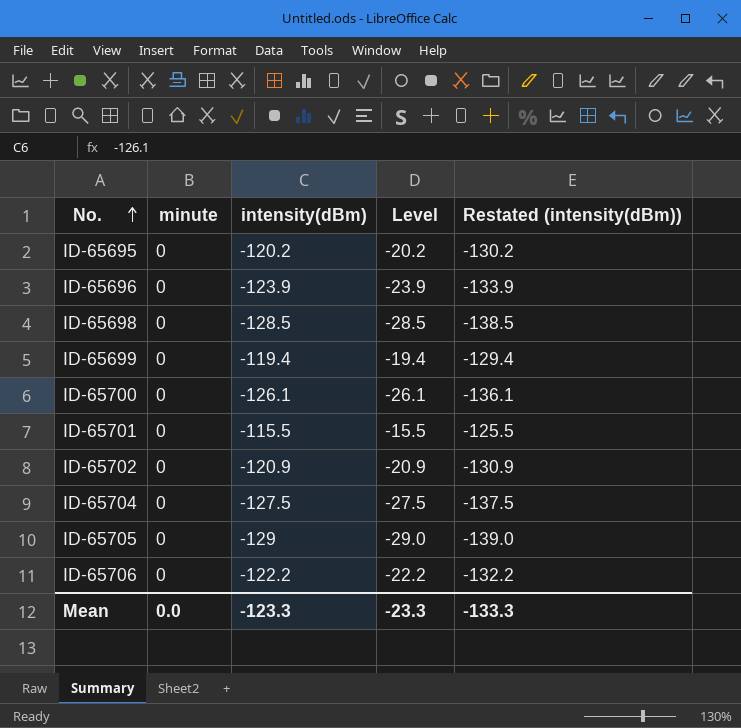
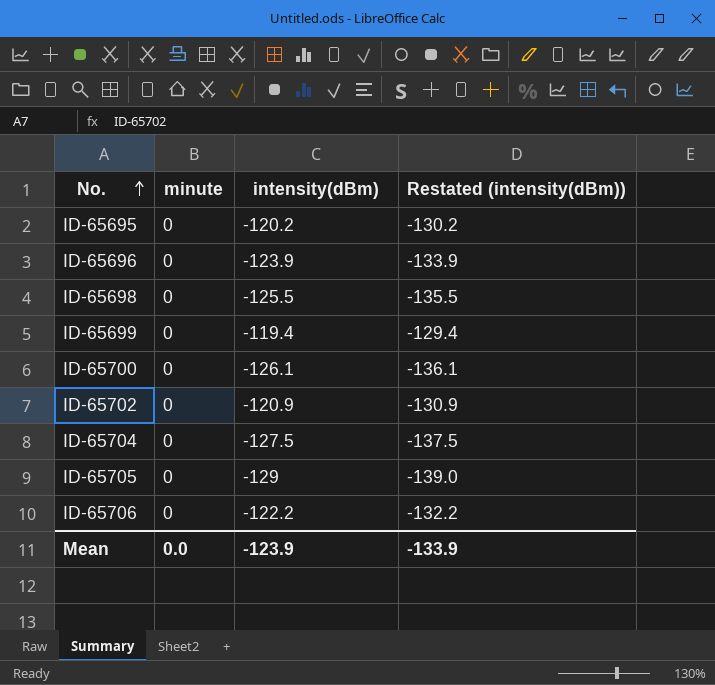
column Level | formula: [intensity(dBm)] + 100 -> none
row ID-65701: 0 | -115.5 | -15.5 | -125.5 -> none
ID-65698 | intensity(dBm): -128.5 -> -125.5
ID-65698 | Restated (intensity(dBm)): -138.5 -> -135.5
Mean | intensity(dBm): -123.3 -> -123.9
Mean | Restated (intensity(dBm)): -133.3 -> -133.9

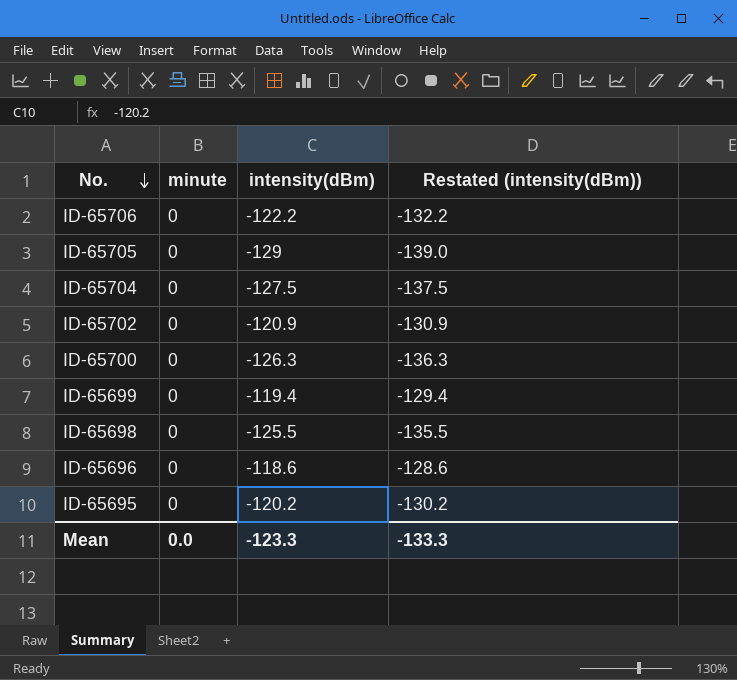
row order: No. ascending -> No. descending
ID-65700 | intensity(dBm): -126.1 -> -126.3
ID-65700 | Restated (intensity(dBm)): -136.1 -> -136.3
ID-65696 | intensity(dBm): -123.9 -> -118.6
ID-65696 | Restated (intensity(dBm)): -133.9 -> -128.6
Mean | intensity(dBm): -123.9 -> -123.3
Mean | Restated (intensity(dBm)): -133.9 -> -133.3

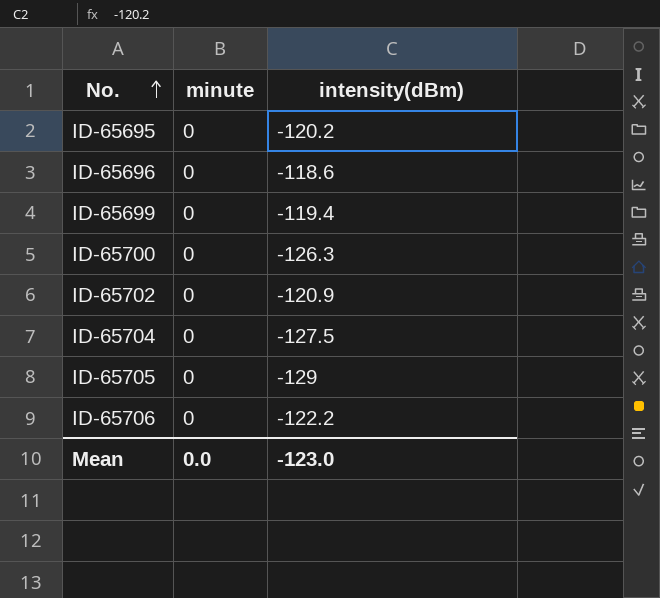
row order: No. descending -> No. ascending
column Restated (intensity(dBm)) | formula: [intensity(dBm)] - 10 -> none
row ID-65698: 0 | -125.5 | -135.5 -> none
Mean | intensity(dBm): -123.3 -> -123.0

